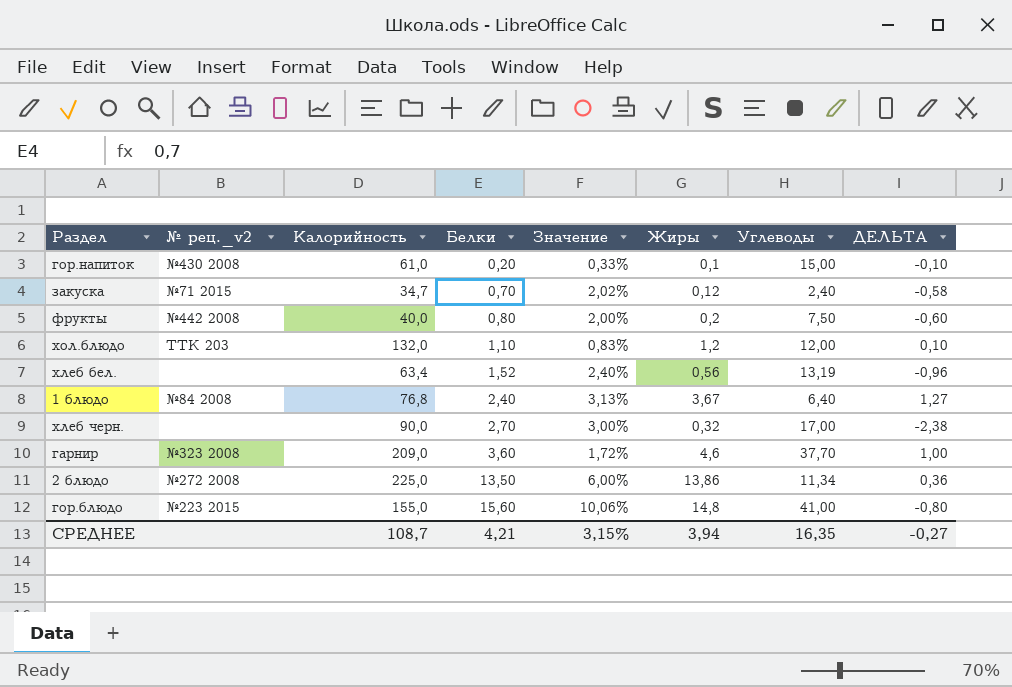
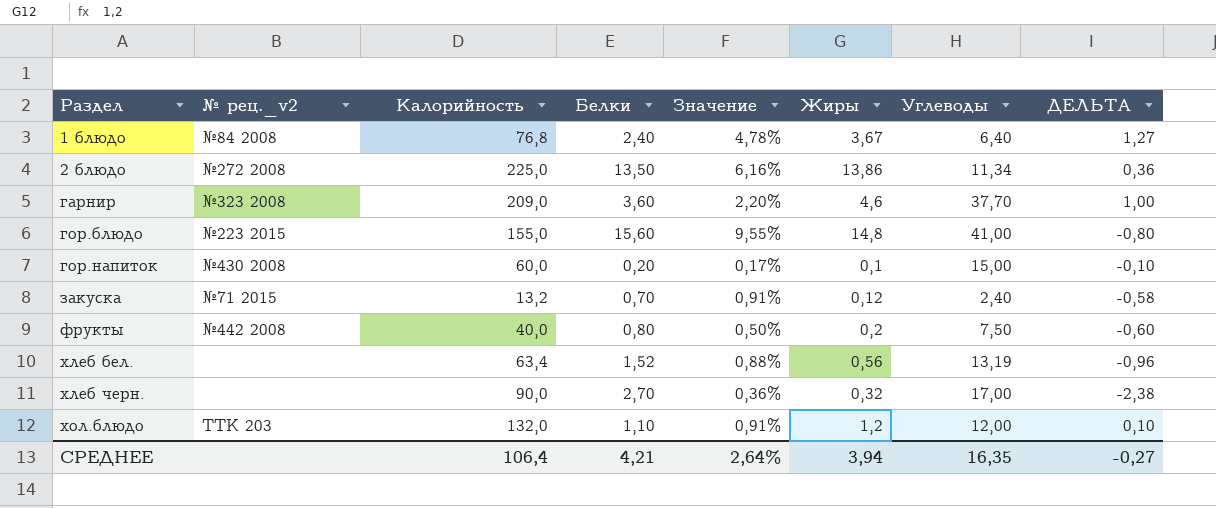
row order: Белки ascending -> Раздел ascending
column Значение | formula: [Белки] / [Калорийность] -> [Жиры] / [Калорийность]
гор.напиток | Калорийность: 61,0 -> 60,0
закуска | Калорийность: 34,7 -> 13,2
СРЕДНЕЕ | Калорийность: 108,7 -> 106,4
СРЕДНЕЕ | Значение: 3,15% -> 2,64%

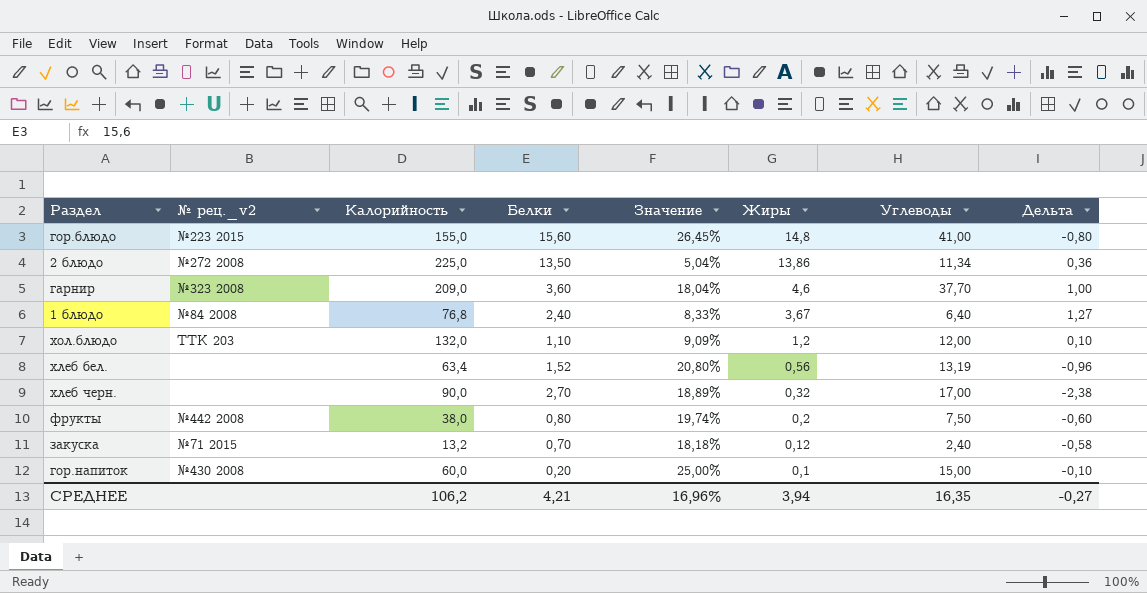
row order: Раздел ascending -> Жиры descending
column Значение | formula: [Жиры] / [Калорийность] -> [Углеводы] / [Калорийность]
column name: ДЕЛЬТА -> Дельта
фрукты | Калорийность: 40,0 -> 38,0
СРЕДНЕЕ | Калорийность: 106,4 -> 106,2
СРЕДНЕЕ | Значение: 2,64% -> 16,96%

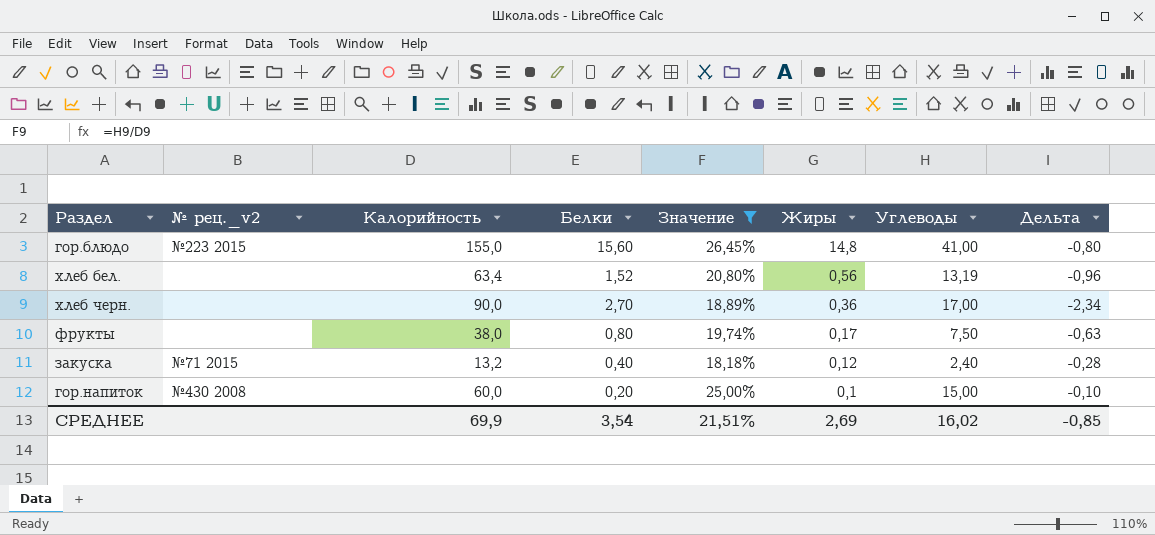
filter: none -> Значение >= 18,18%
хлеб черн. | Жиры: 0,32 -> 0,36
хлеб черн. | Дельта: -2,38 -> -2,34
фрукты | № рец._v2: №442 2008 -> none
фрукты | Жиры: 0,2 -> 0,17
фрукты | Дельта: -0,60 -> -0,63
закуска | Белки: 0,70 -> 0,40
закуска | Дельта: -0,58 -> -0,28
СРЕДНЕЕ | Калорийность: 106,2 -> 69,9
СРЕДНЕЕ | Белки: 4,21 -> 3,54
СРЕДНЕЕ | Значение: 16,96% -> 21,51%
СРЕДНЕЕ | Жиры: 3,94 -> 2,69
СРЕДНЕЕ | Углеводы: 16,35 -> 16,02
СРЕДНЕЕ | Дельта: -0,27 -> -0,85

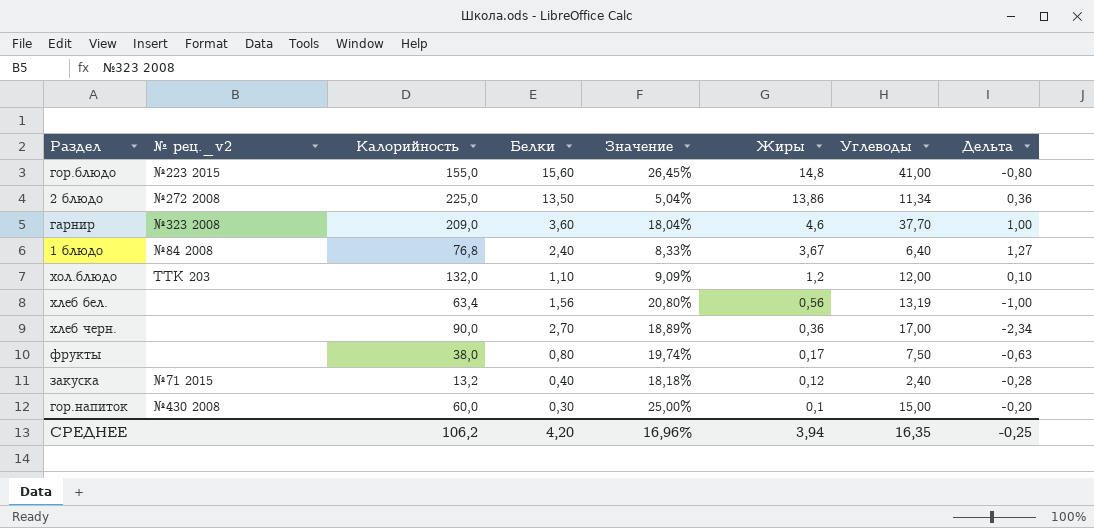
filter: Значение >= 18,18% -> none
хлеб бел. | Белки: 1,52 -> 1,56
хлеб бел. | Дельта: -0,96 -> -1,00
гор.напиток | Белки: 0,20 -> 0,30
гор.напиток | Дельта: -0,10 -> -0,20
СРЕДНЕЕ | Калорийность: 69,9 -> 106,2
СРЕДНЕЕ | Белки: 3,54 -> 4,20
СРЕДНЕЕ | Значение: 21,51% -> 16,96%
СРЕДНЕЕ | Жиры: 2,69 -> 3,94
СРЕДНЕЕ | Углеводы: 16,02 -> 16,35
СРЕДНЕЕ | Дельта: -0,85 -> -0,25

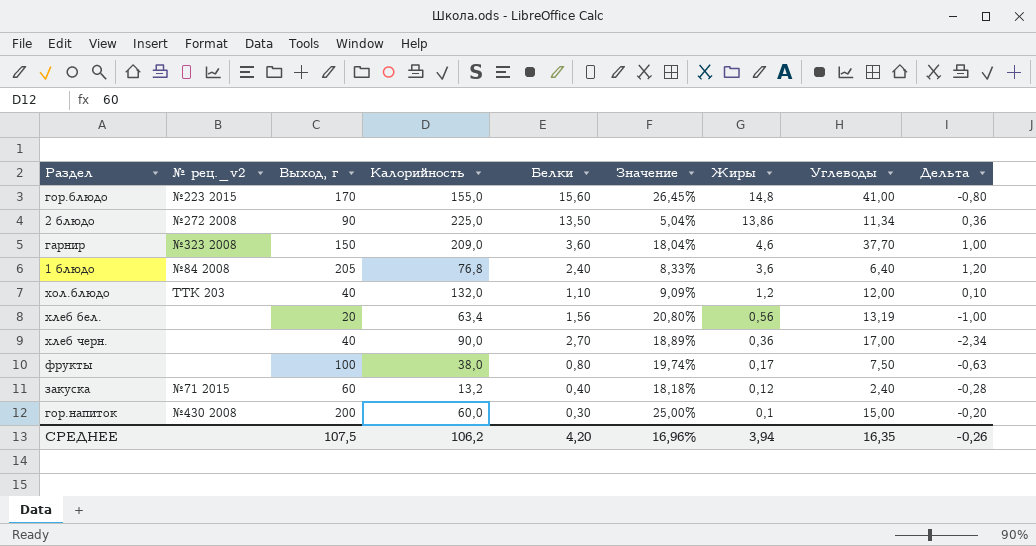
column Выход, г | position: none -> 3
1 блюдо | Жиры: 3,67 -> 3,6
1 блюдо | Дельта: 1,27 -> 1,20
СРЕДНЕЕ | Дельта: -0,25 -> -0,26

